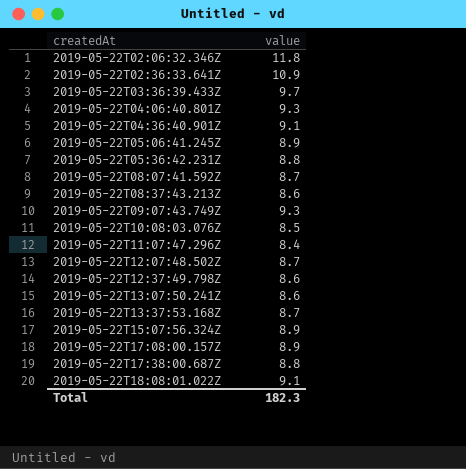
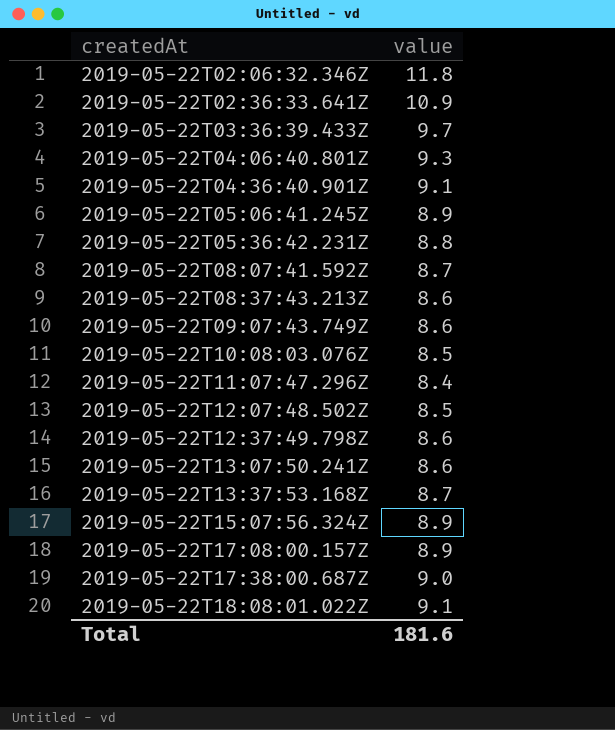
2019-05-22T09:07:43.749Z | value: 9.3 -> 8.6
2019-05-22T12:07:48.502Z | value: 8.7 -> 8.5
2019-05-22T17:38:00.687Z | value: 8.8 -> 9.0
Total | value: 182.3 -> 181.6

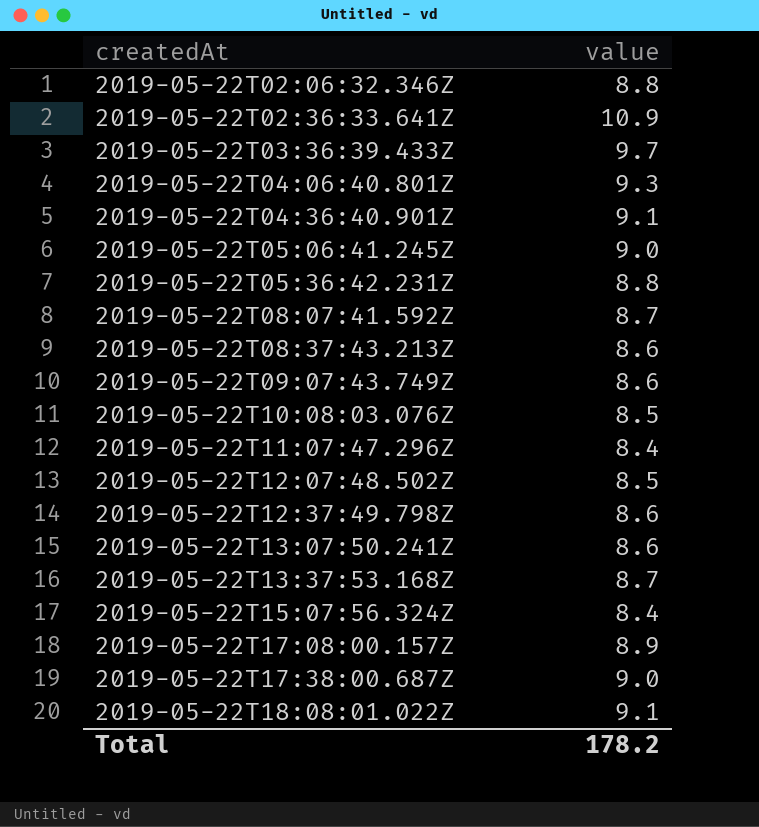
2019-05-22T02:06:32.346Z | value: 11.8 -> 8.8
2019-05-22T05:06:41.245Z | value: 8.9 -> 9.0
2019-05-22T15:07:56.324Z | value: 8.9 -> 8.4
Total | value: 181.6 -> 178.2

